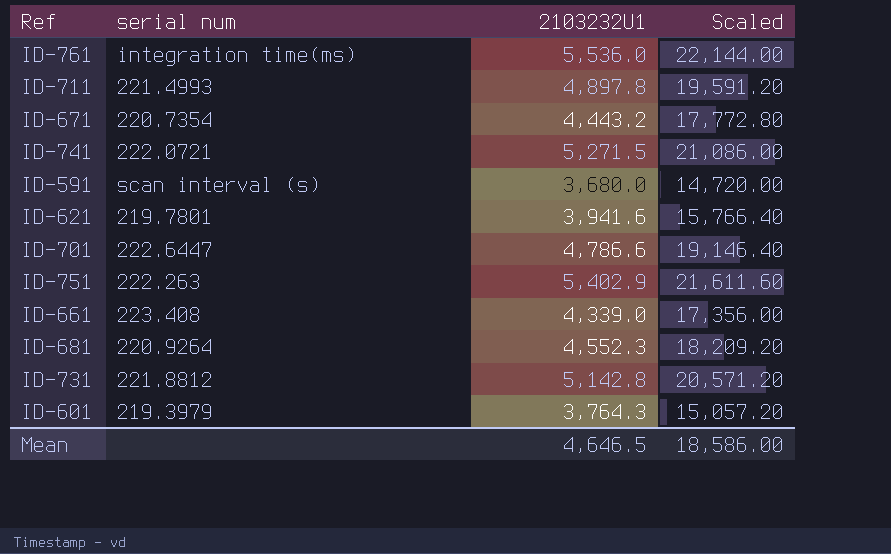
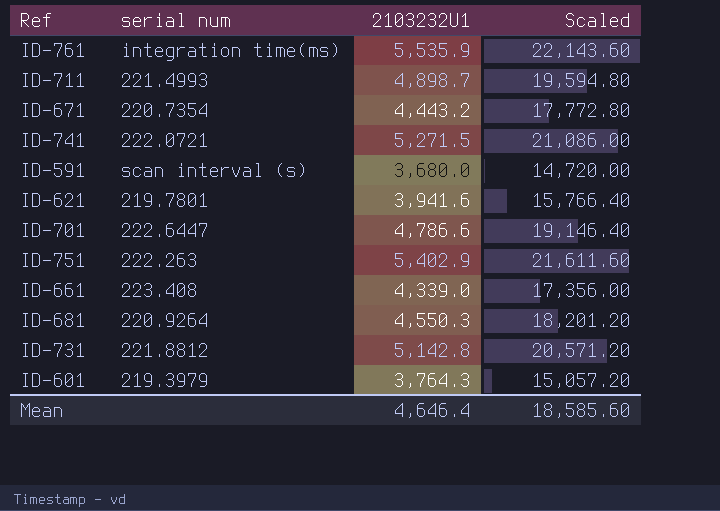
ID-761 | 2103232U1: 5,536.0 -> 5,535.9
ID-761 | Scaled: 22,144.00 -> 22,143.60
ID-711 | 2103232U1: 4,897.8 -> 4,898.7
ID-711 | Scaled: 19,591.20 -> 19,594.80
ID-681 | 2103232U1: 4,552.3 -> 4,550.3
ID-681 | Scaled: 18,209.20 -> 18,201.20
Mean | 2103232U1: 4,646.5 -> 4,646.4
Mean | Scaled: 18,586.00 -> 18,585.60

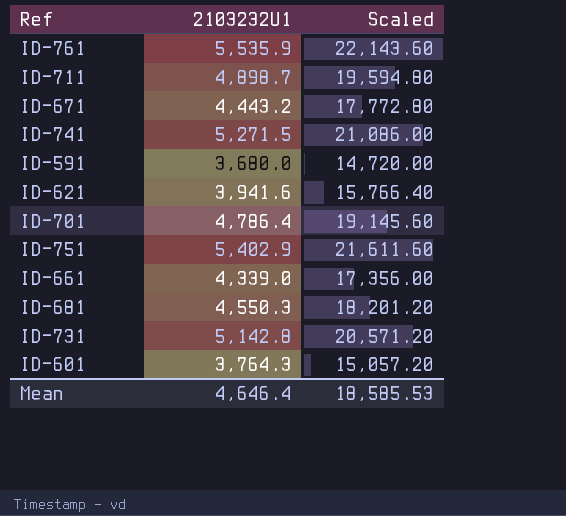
column serial num | position: 2 -> none
ID-701 | 2103232U1: 4,786.6 -> 4,786.4
ID-701 | Scaled: 19,146.40 -> 19,145.60
Mean | Scaled: 18,585.60 -> 18,585.53

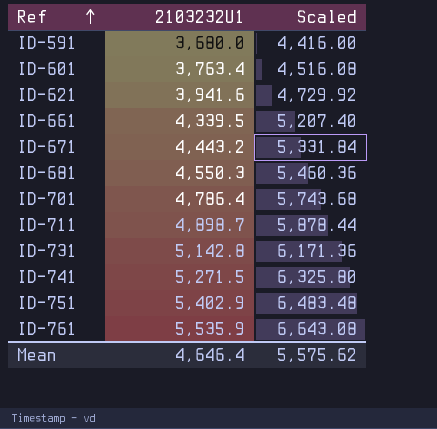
row order: none -> Ref ascending
column Scaled | formula: [2103232U1] * 4 -> [2103232U1] * 1.2
ID-601 | 2103232U1: 3,764.3 -> 3,763.4
ID-661 | 2103232U1: 4,339.0 -> 4,339.5
Mean | Scaled: 18,585.53 -> 5,575.62

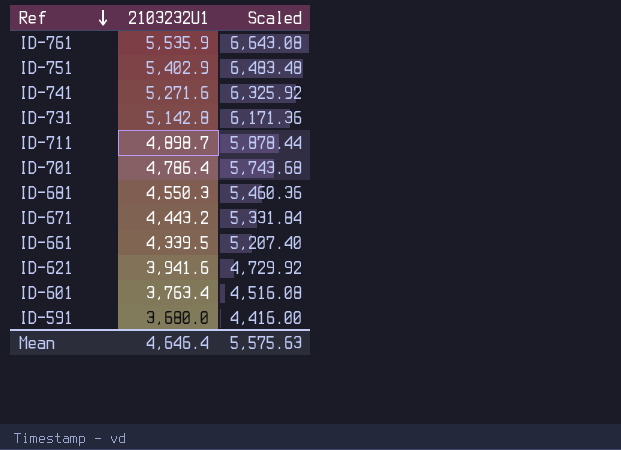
row order: Ref ascending -> Ref descending
ID-741 | 2103232U1: 5,271.5 -> 5,271.6
ID-741 | Scaled: 6,325.80 -> 6,325.92
Mean | Scaled: 5,575.62 -> 5,575.63

